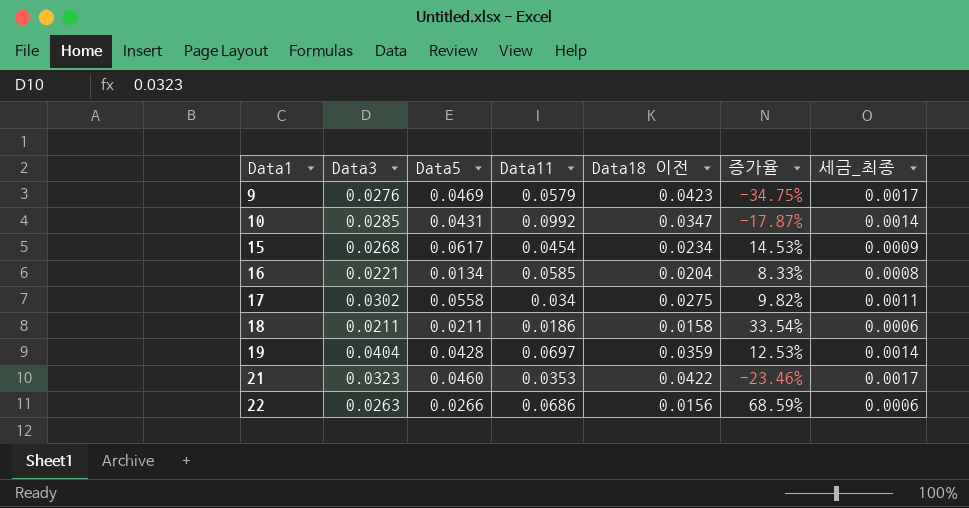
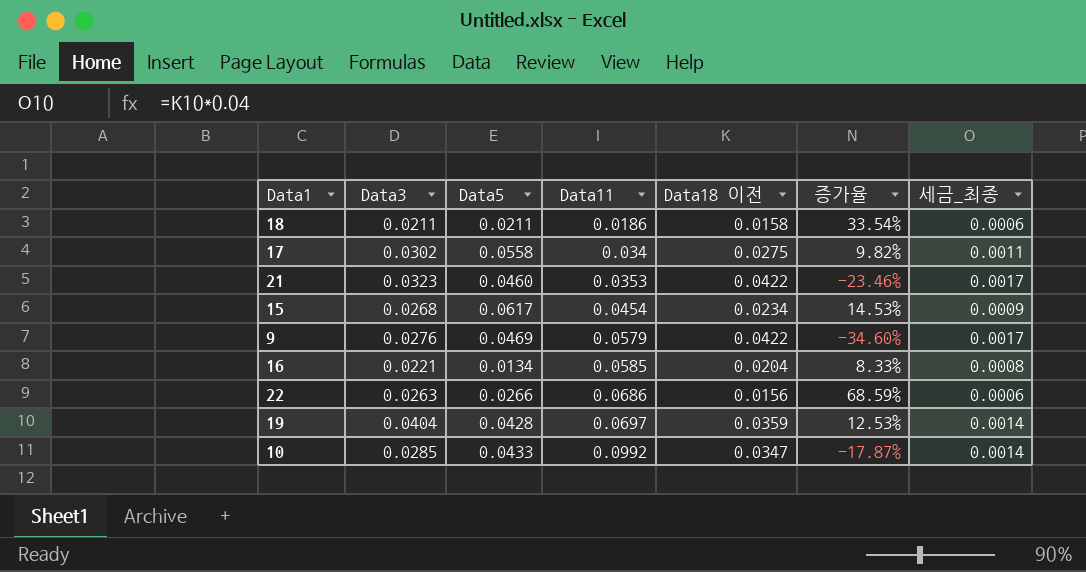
row order: Data1 ascending -> Data11 ascending
9 | Data18 이전: 0.0423 -> 0.0422
9 | 증가율: -34.75% -> -34.60%
10 | Data5: 0.0431 -> 0.0433

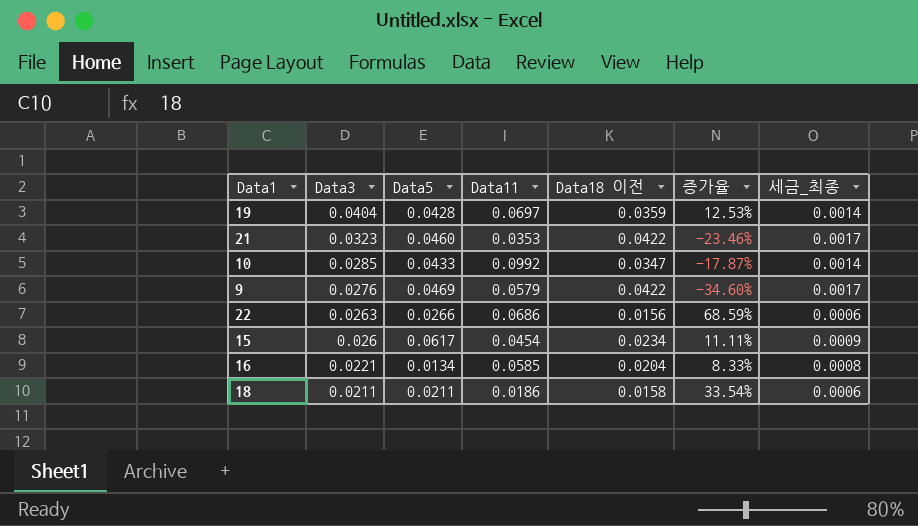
row order: Data11 ascending -> Data3 descending
row 17: 0.0302 | 0.0558 | 0.034 | 0.0275 | 9.82% | 0.0011 -> none
15 | Data3: 0.0268 -> 0.026
15 | 증가율: 14.53% -> 11.11%

